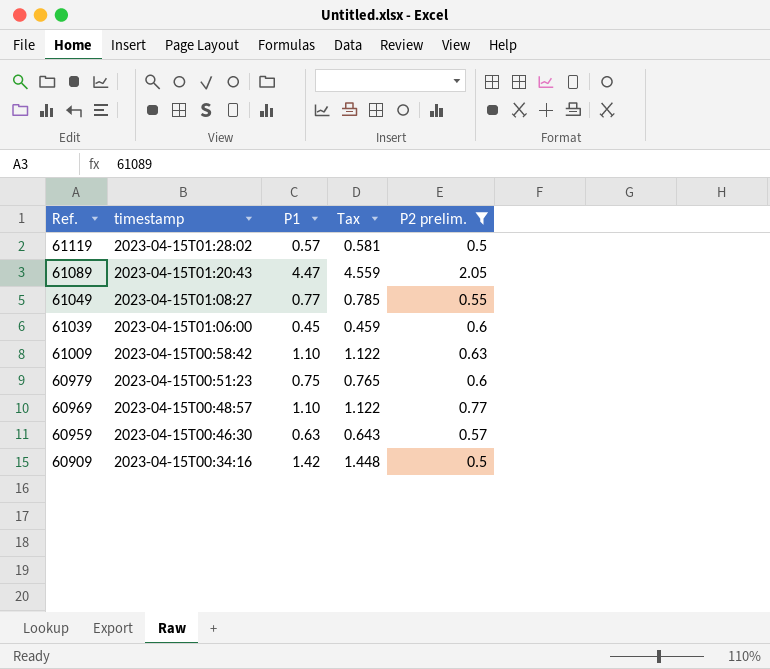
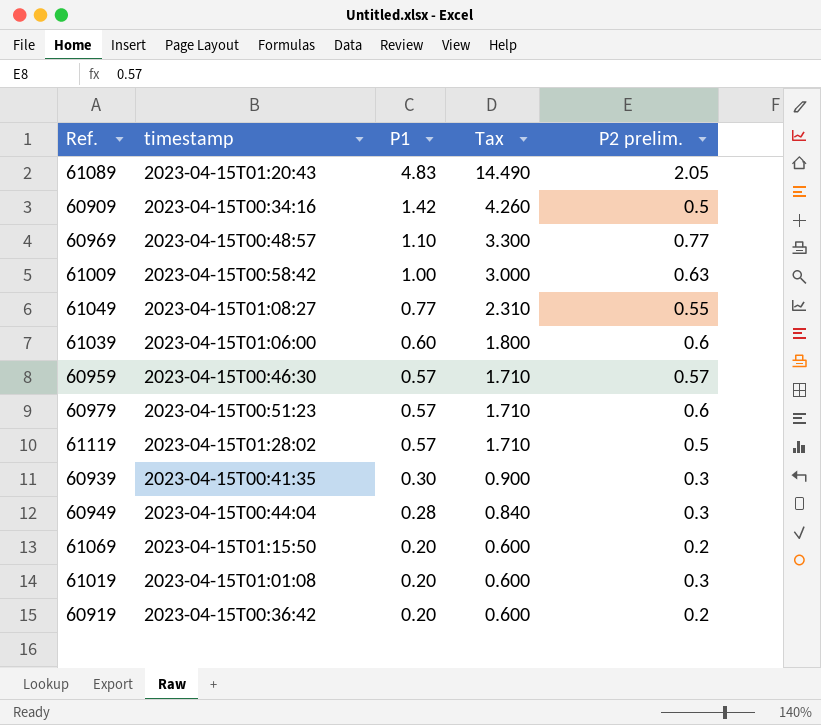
filter: P2 prelim. >= 0.5 -> none
row order: Ref. descending -> P1 descending
column Tax | formula: [P1] * 1.02 -> [P1] * 3
61089 | P1: 4.47 -> 4.83
61009 | P1: 1.10 -> 1.00
61039 | P1: 0.45 -> 0.60
60959 | P1: 0.63 -> 0.57
60979 | P1: 0.75 -> 0.57

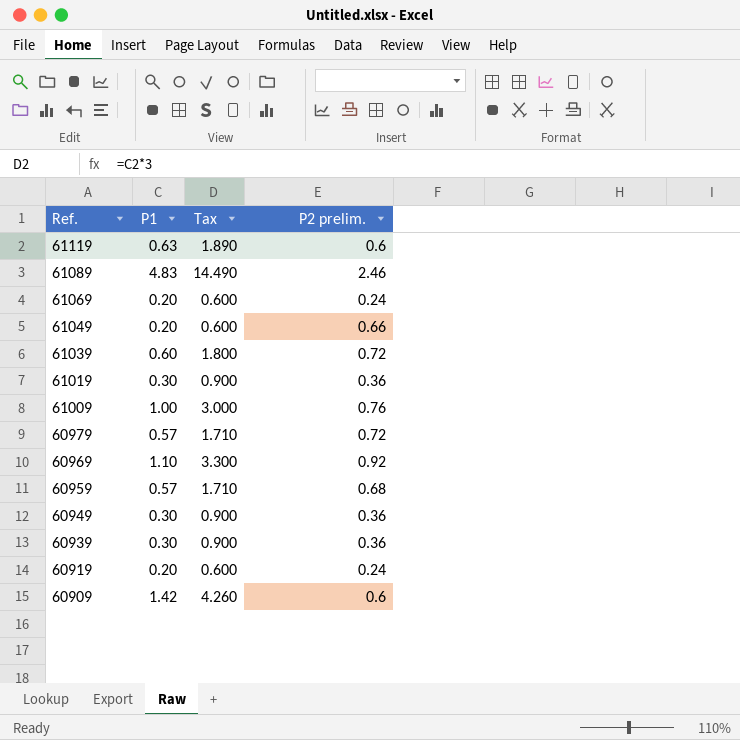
row order: P1 descending -> Ref. descending
column timestamp | position: 2 -> none
61119 | P1: 0.57 -> 0.63
61119 | Tax: 1.710 -> 1.890
61119 | P2 prelim.: 0.5 -> 0.6
61089 | P2 prelim.: 2.05 -> 2.46
61069 | P2 prelim.: 0.2 -> 0.24
61049 | P1: 0.77 -> 0.20
61049 | Tax: 2.310 -> 0.600
61049 | P2 prelim.: 0.55 -> 0.66
61039 | P2 prelim.: 0.6 -> 0.72
61019 | P1: 0.20 -> 0.30
61019 | Tax: 0.600 -> 0.900
61019 | P2 prelim.: 0.3 -> 0.36
61009 | P2 prelim.: 0.63 -> 0.76
60979 | P2 prelim.: 0.6 -> 0.72
60969 | P2 prelim.: 0.77 -> 0.92
60959 | P2 prelim.: 0.57 -> 0.68
60949 | P1: 0.28 -> 0.30
60949 | Tax: 0.840 -> 0.900
60949 | P2 prelim.: 0.3 -> 0.36
60939 | P2 prelim.: 0.3 -> 0.36
60919 | P2 prelim.: 0.2 -> 0.24
60909 | P2 prelim.: 0.5 -> 0.6

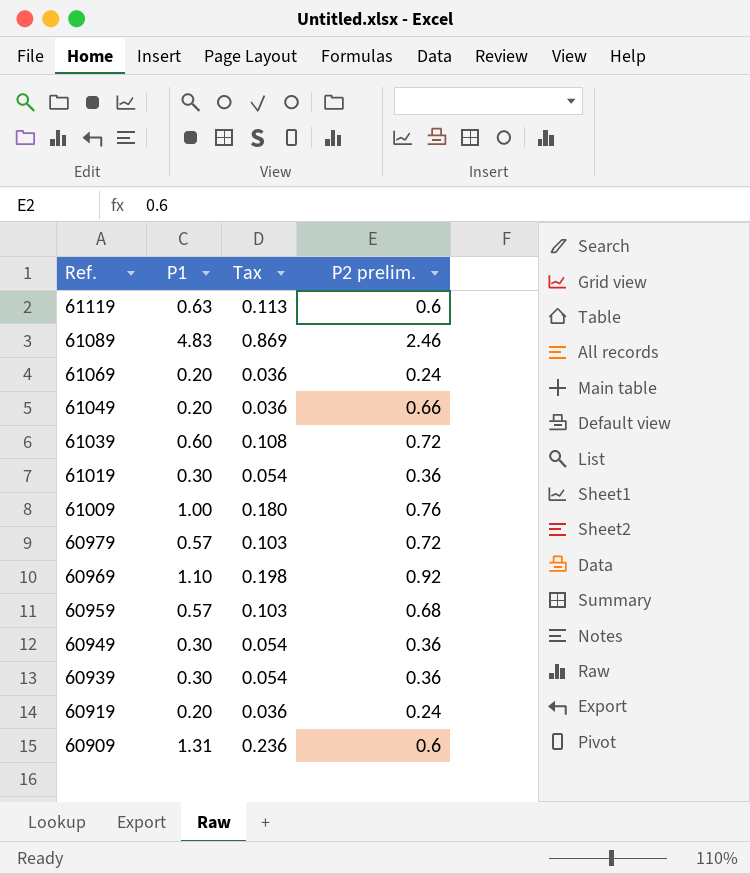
column Tax | formula: [P1] * 3 -> [P1] * 0.18
60909 | P1: 1.42 -> 1.31

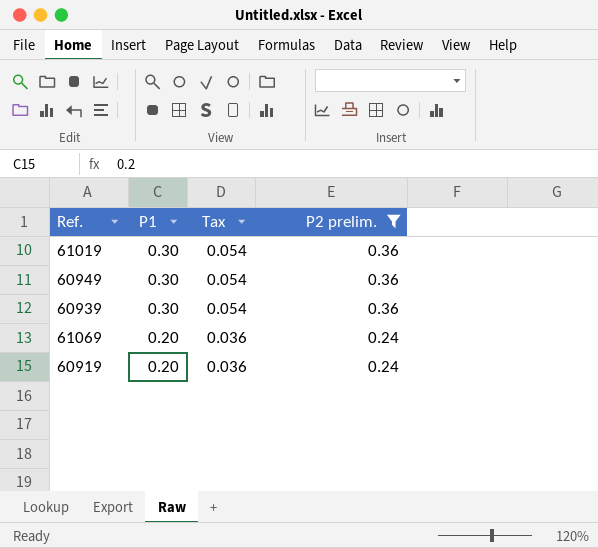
filter: none -> P2 prelim. <= 0.36
row order: Ref. descending -> P1 descending

